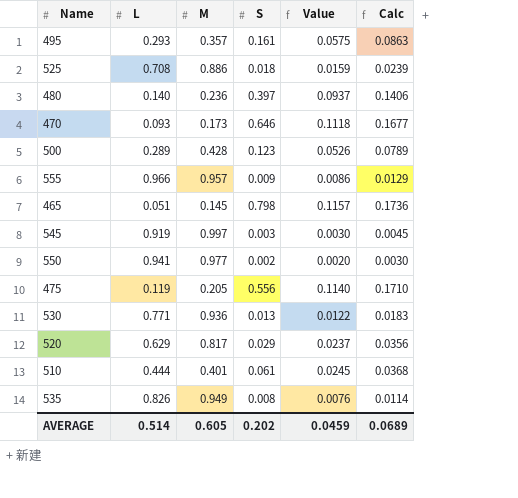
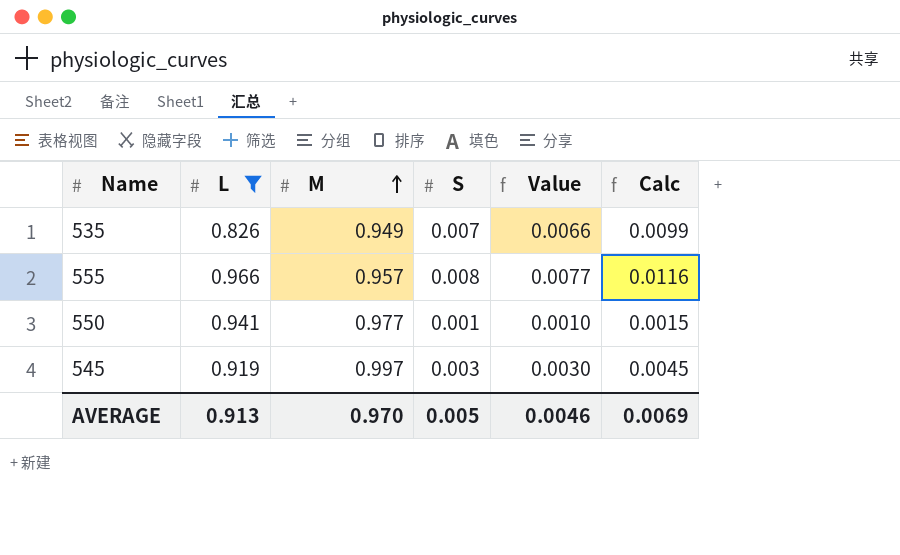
filter: none -> L >= 0.826
row order: none -> M ascending
535 | S: 0.008 -> 0.007
535 | Value: 0.0076 -> 0.0066
535 | Calc: 0.0114 -> 0.0099
555 | S: 0.009 -> 0.008
555 | Value: 0.0086 -> 0.0077
555 | Calc: 0.0129 -> 0.0116
550 | S: 0.002 -> 0.001
550 | Value: 0.0020 -> 0.0010
550 | Calc: 0.0030 -> 0.0015
AVERAGE | L: 0.514 -> 0.913
AVERAGE | M: 0.605 -> 0.970
AVERAGE | S: 0.202 -> 0.005
AVERAGE | Value: 0.0459 -> 0.0046
AVERAGE | Calc: 0.0689 -> 0.0069

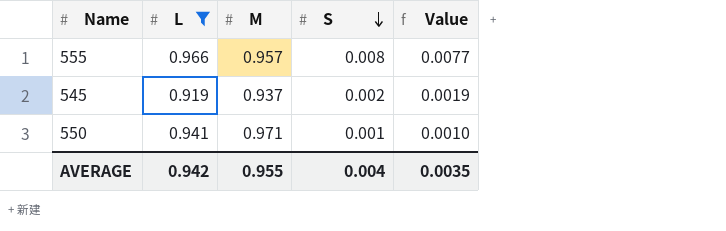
row order: M ascending -> S descending
column Calc | formula: [Value] * 1.5 -> none
row 535: 0.826 | 0.949 | 0.007 | 0.0066 | 0.0099 -> none
545 | M: 0.997 -> 0.937
545 | S: 0.003 -> 0.002
545 | Value: 0.0030 -> 0.0019
550 | M: 0.977 -> 0.971
AVERAGE | L: 0.913 -> 0.942
AVERAGE | M: 0.970 -> 0.955
AVERAGE | S: 0.005 -> 0.004
AVERAGE | Value: 0.0046 -> 0.0035

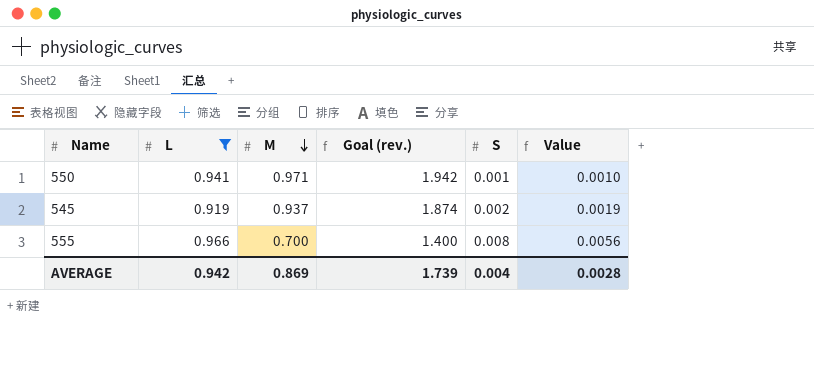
row order: S descending -> M descending
column Goal (rev.) | formula: none -> [M] * 2
555 | M: 0.957 -> 0.700
555 | Value: 0.0077 -> 0.0056
AVERAGE | M: 0.955 -> 0.869
AVERAGE | Value: 0.0035 -> 0.0028

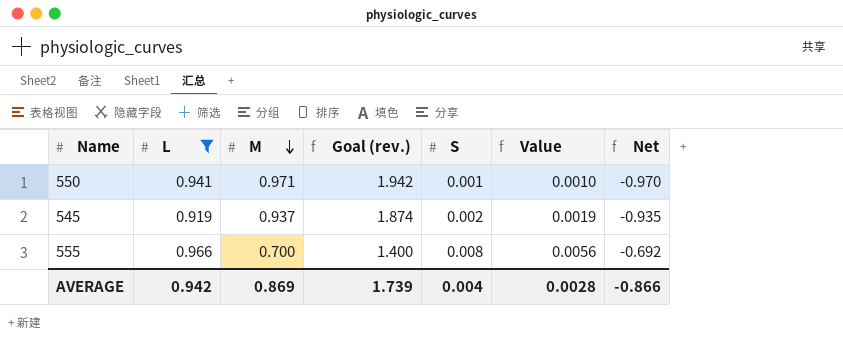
column Net | formula: none -> [S] - [M]

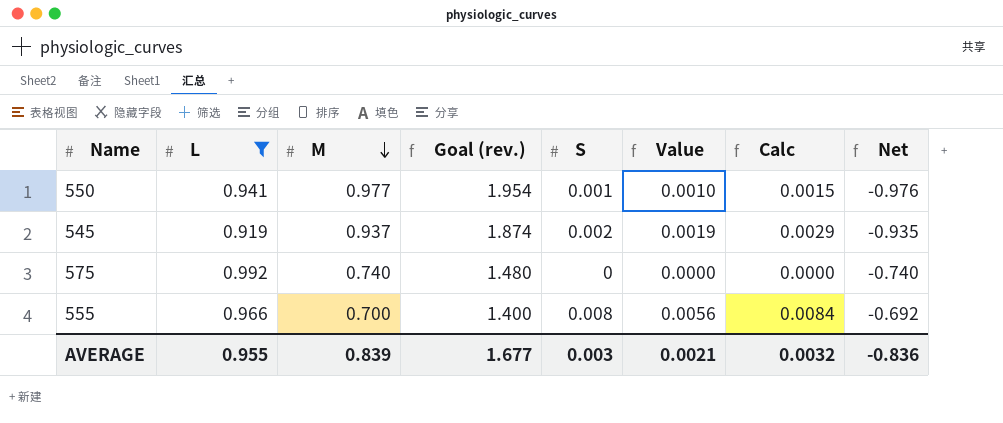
column Calc | formula: none -> [Value] * 1.5
550 | M: 0.971 -> 0.977
550 | Goal (rev.): 1.942 -> 1.954
550 | Net: -0.970 -> -0.976
row 575: none -> 0.992 | 0.740 | 1.480 | 0 | 0.0000 | 0.0000 | -0.740
AVERAGE | L: 0.942 -> 0.955
AVERAGE | M: 0.869 -> 0.839
AVERAGE | Goal (rev.): 1.739 -> 1.677
AVERAGE | S: 0.004 -> 0.003
AVERAGE | Value: 0.0028 -> 0.0021
AVERAGE | Net: -0.866 -> -0.836

